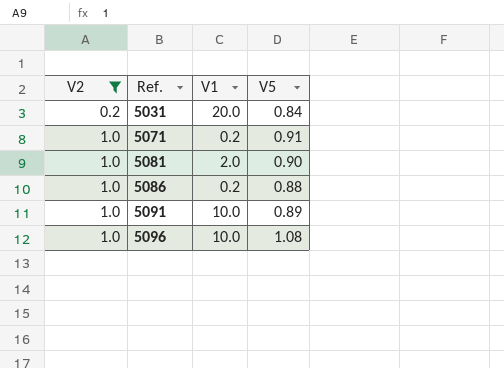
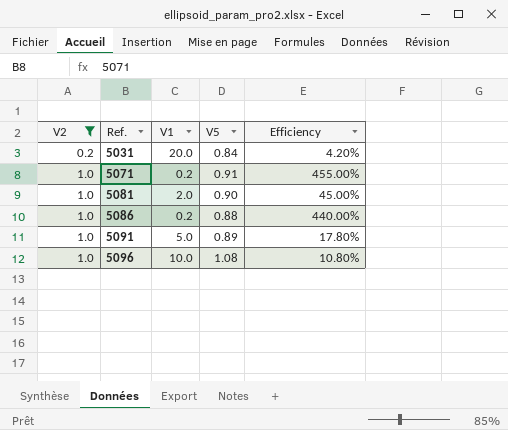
column Efficiency | formula: none -> [V5] / [V1]
5091 | V1: 10.0 -> 5.0

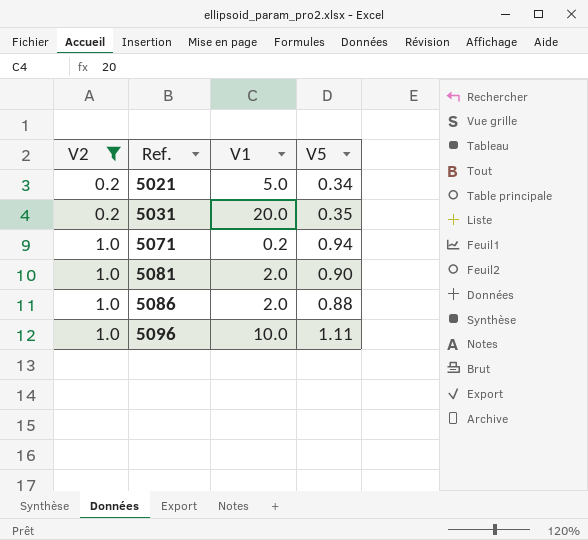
column Efficiency | formula: [V5] / [V1] -> none
row 5091: 1.0 | 5.0 | 0.89 | 17.80% -> none
row 5021: none -> 0.2 | 5.0 | 0.34
5031 | V5: 0.84 -> 0.35
5071 | V5: 0.91 -> 0.94
5086 | V1: 0.2 -> 2.0
5096 | V5: 1.08 -> 1.11

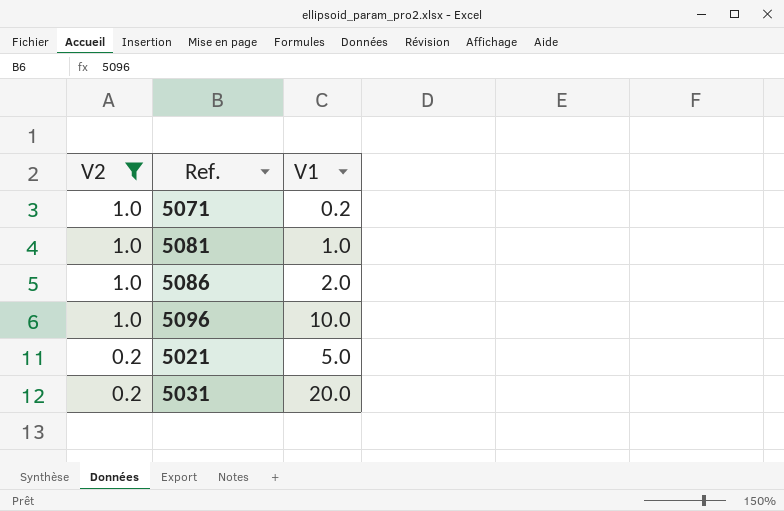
row order: V2 ascending -> V2 descending
column V5 | position: 4 -> none
5081 | V1: 2.0 -> 1.0

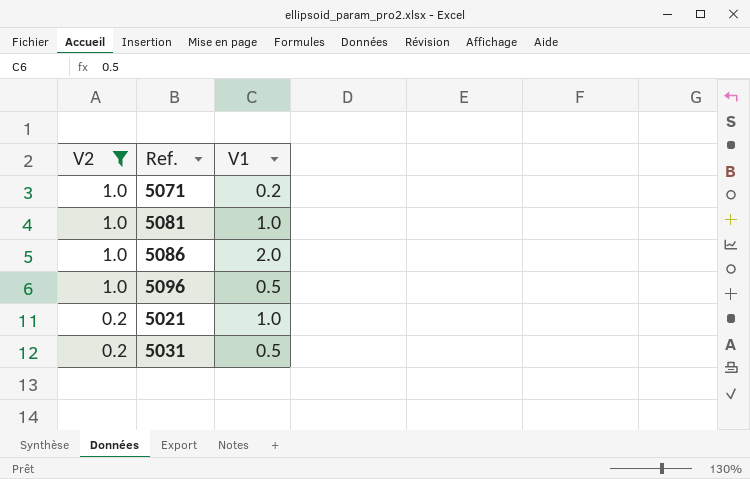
5096 | V1: 10.0 -> 0.5
5021 | V1: 5.0 -> 1.0
5031 | V1: 20.0 -> 0.5

